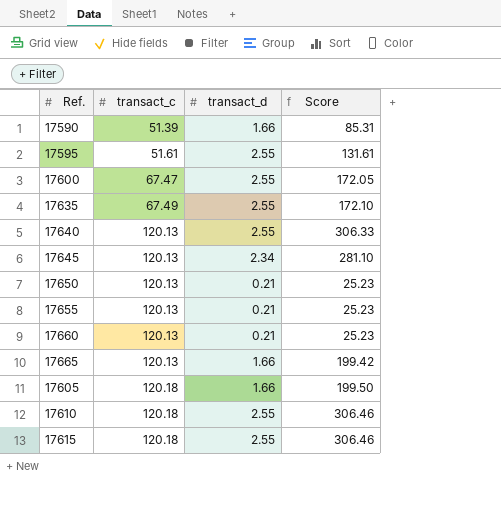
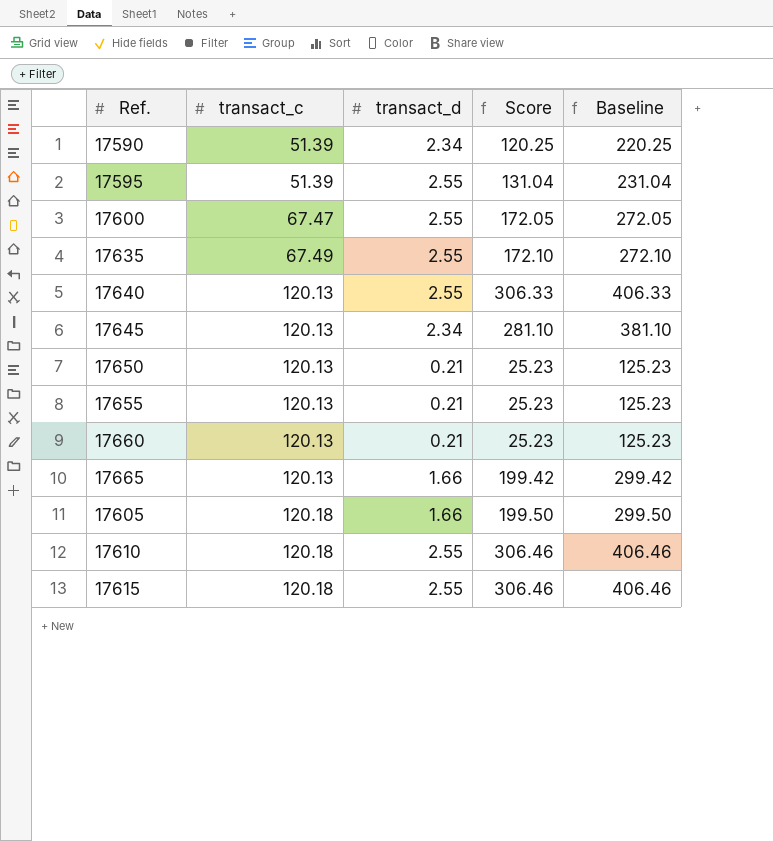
column Baseline | formula: none -> [Score] + 100
17590 | transact_d: 1.66 -> 2.34
17590 | Score: 85.31 -> 120.25
17595 | transact_c: 51.61 -> 51.39
17595 | Score: 131.61 -> 131.04

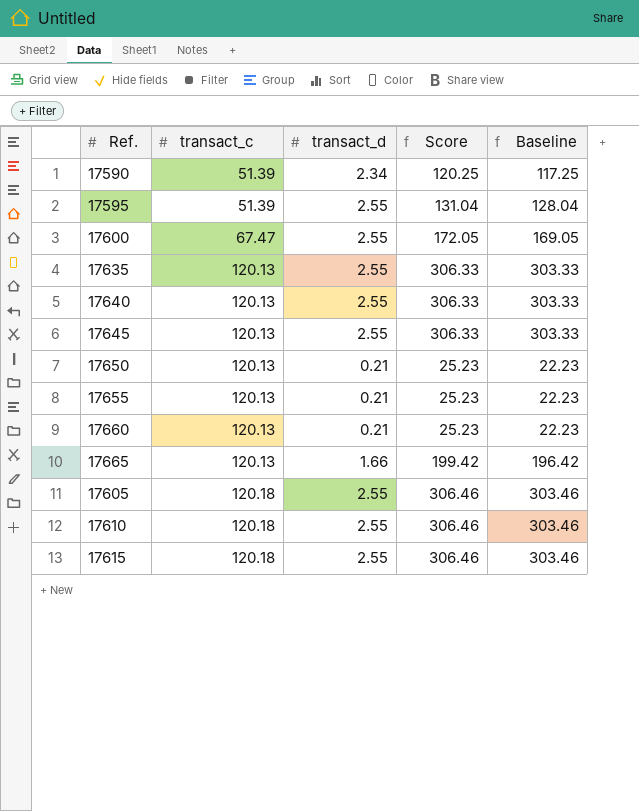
column Baseline | formula: [Score] + 100 -> [Score] - 3
17635 | transact_c: 67.49 -> 120.13
17635 | Score: 172.10 -> 306.33
17645 | transact_d: 2.34 -> 2.55
17645 | Score: 281.10 -> 306.33
17605 | transact_d: 1.66 -> 2.55
17605 | Score: 199.50 -> 306.46

